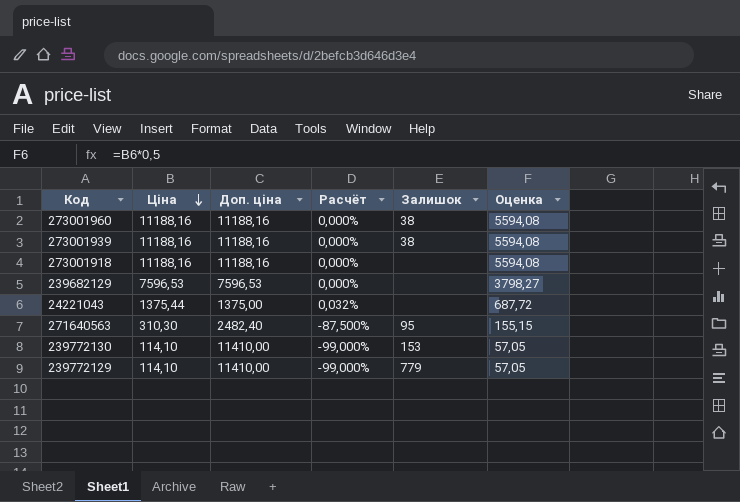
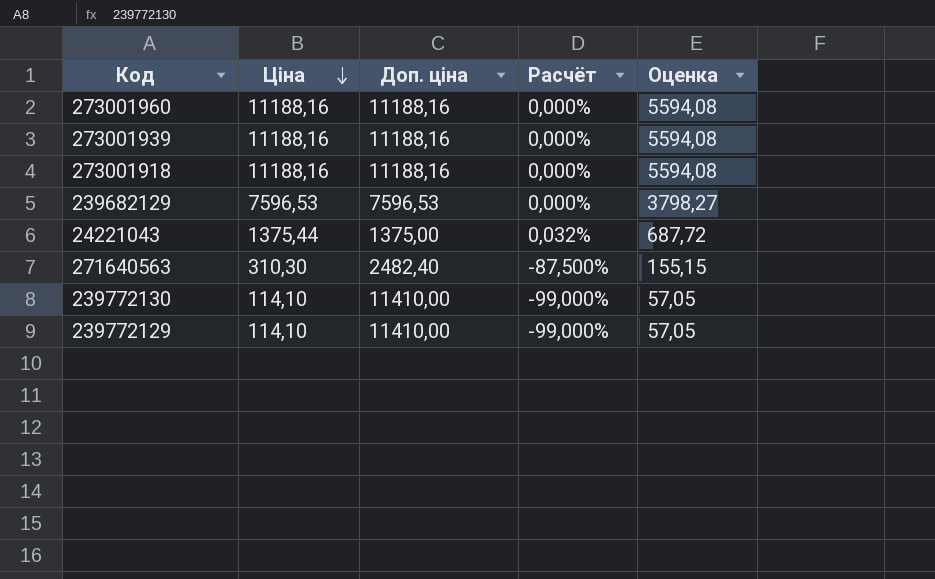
column Залишок | position: 5 -> none

